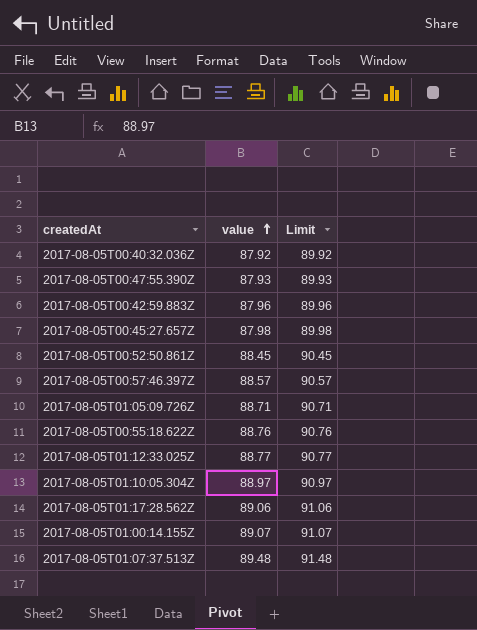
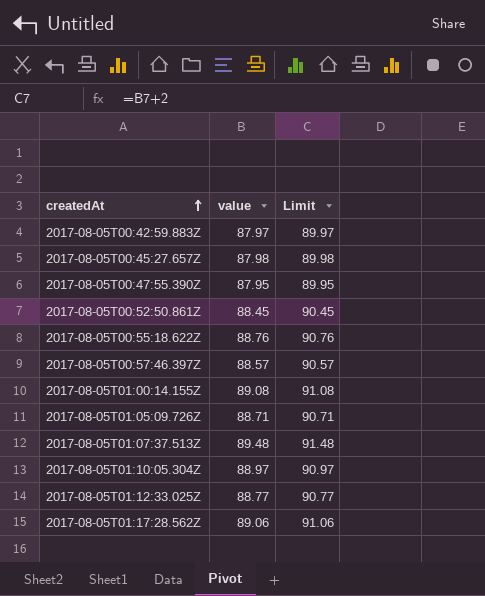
row order: value ascending -> createdAt ascending
row 2017-08-05T00:40:32.036Z: 87.92 | 89.92 -> none
2017-08-05T00:42:59.883Z | value: 87.96 -> 87.97
2017-08-05T00:42:59.883Z | Limit: 89.96 -> 89.97
2017-08-05T00:47:55.390Z | value: 87.93 -> 87.95
2017-08-05T00:47:55.390Z | Limit: 89.93 -> 89.95
2017-08-05T01:00:14.155Z | value: 89.07 -> 89.08
2017-08-05T01:00:14.155Z | Limit: 91.07 -> 91.08

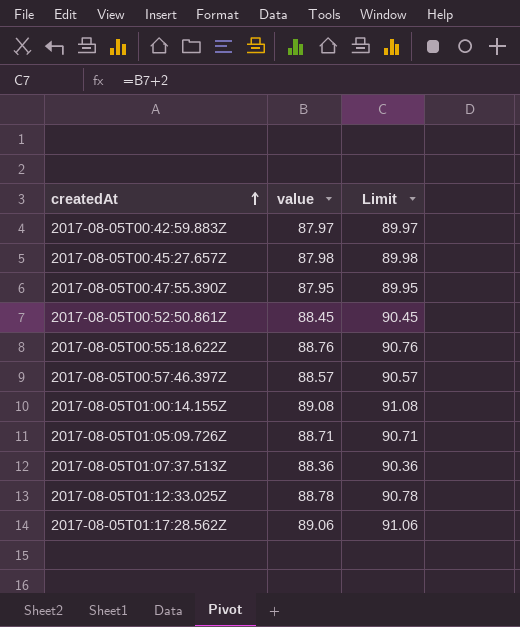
row 2017-08-05T01:10:05.304Z: 88.97 | 90.97 -> none
2017-08-05T01:07:37.513Z | value: 89.48 -> 88.36
2017-08-05T01:07:37.513Z | Limit: 91.48 -> 90.36
2017-08-05T01:12:33.025Z | value: 88.77 -> 88.78
2017-08-05T01:12:33.025Z | Limit: 90.77 -> 90.78

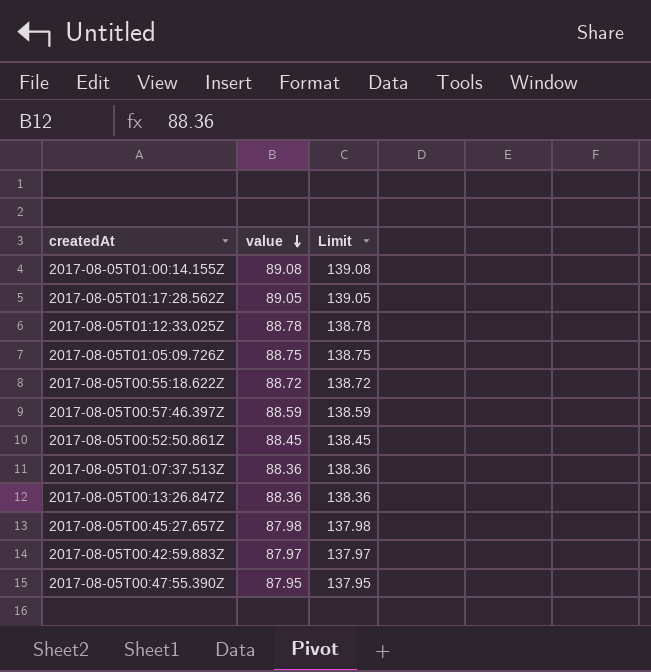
row order: createdAt ascending -> value descending
column Limit | formula: [value] + 2 -> [value] + 50
2017-08-05T01:17:28.562Z | value: 89.06 -> 89.05
2017-08-05T01:05:09.726Z | value: 88.71 -> 88.75
2017-08-05T00:55:18.622Z | value: 88.76 -> 88.72
2017-08-05T00:57:46.397Z | value: 88.57 -> 88.59
row 2017-08-05T00:13:26.847Z: none -> 88.36 | 138.36

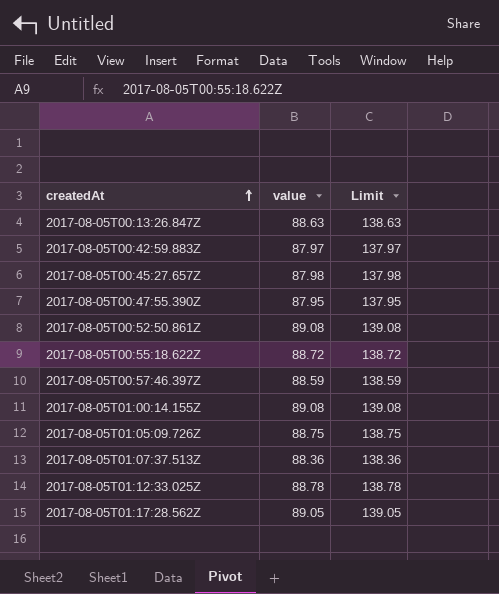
row order: value descending -> createdAt ascending
2017-08-05T00:13:26.847Z | value: 88.36 -> 88.63
2017-08-05T00:13:26.847Z | Limit: 138.36 -> 138.63
2017-08-05T00:52:50.861Z | value: 88.45 -> 89.08
2017-08-05T00:52:50.861Z | Limit: 138.45 -> 139.08

